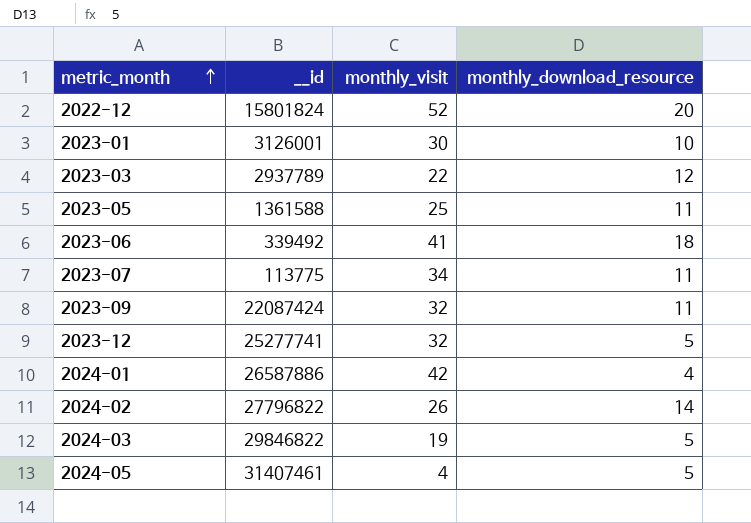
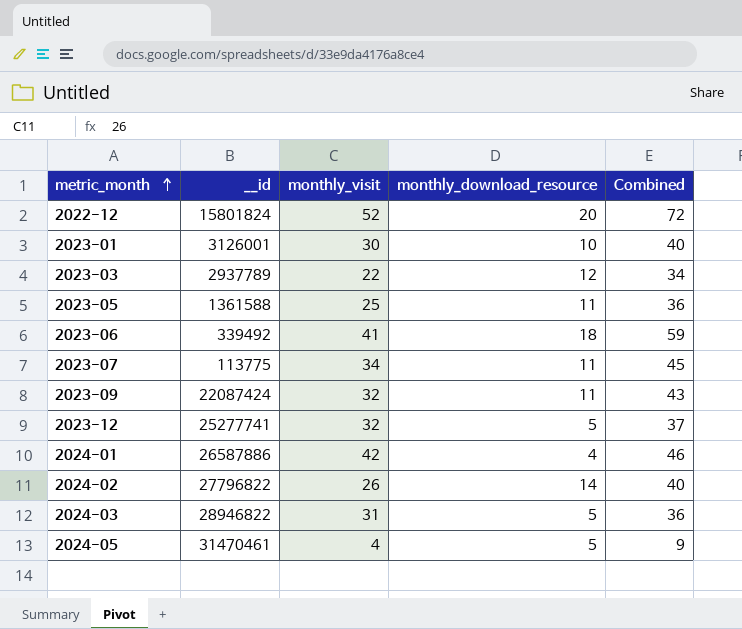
column Combined | formula: none -> [monthly_visit] + [monthly_download_resource]
2024-03 | __id: 29846822 -> 28946822
2024-03 | monthly_visit: 19 -> 31
2024-05 | __id: 31407461 -> 31470461

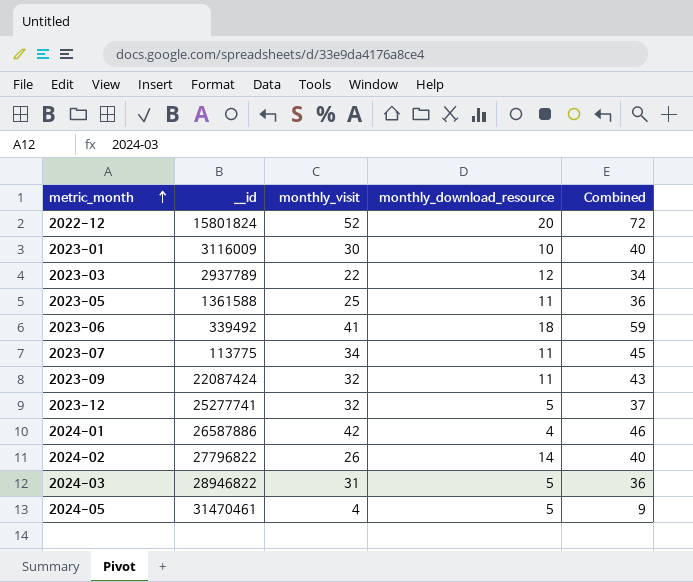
2023-01 | __id: 3126001 -> 3116009

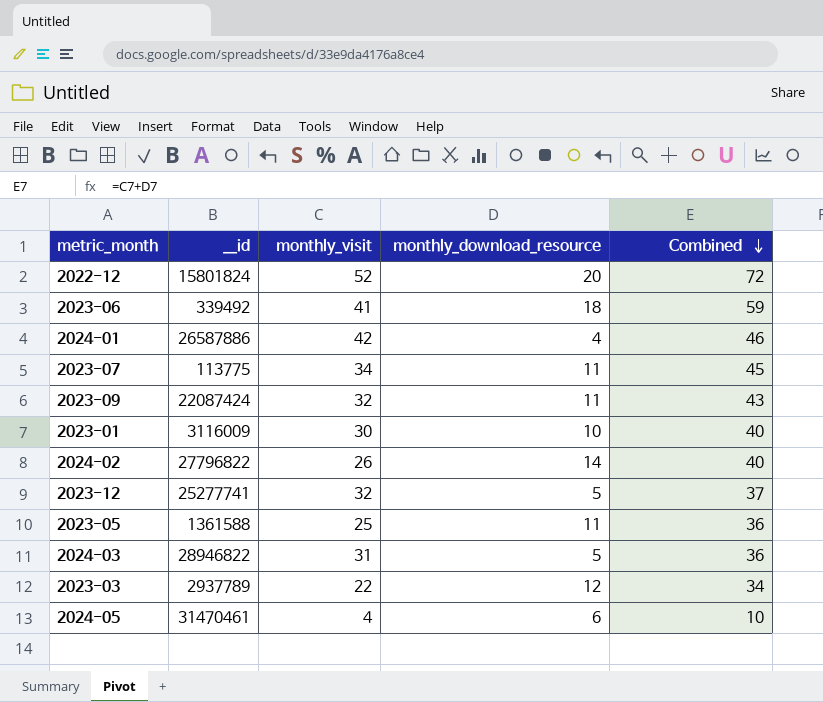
row order: metric_month ascending -> Combined descending
2024-05 | monthly_download_resource: 5 -> 6
2024-05 | Combined: 9 -> 10

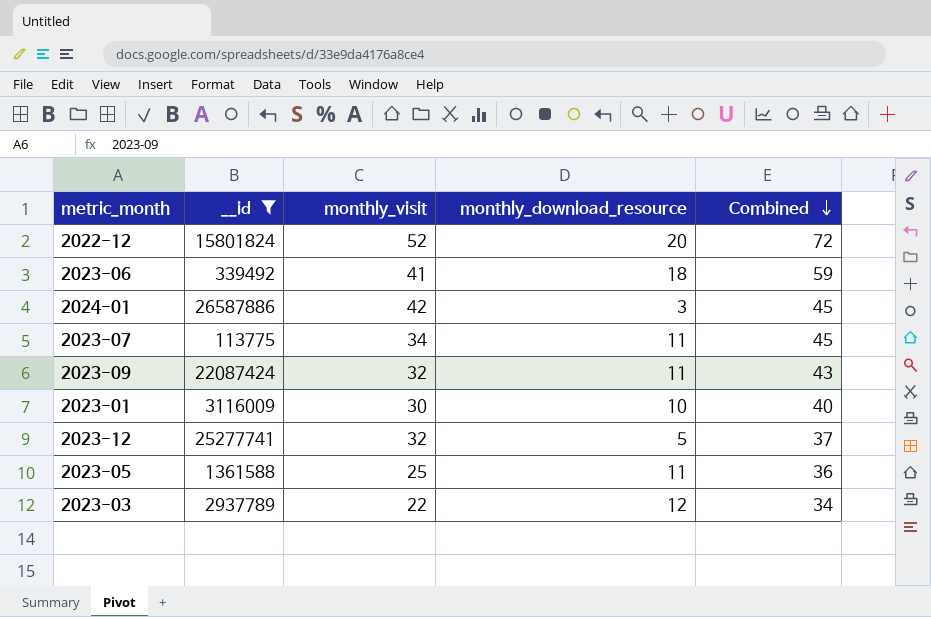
filter: none -> __id <= 26587886
2024-01 | monthly_download_resource: 4 -> 3
2024-01 | Combined: 46 -> 45

